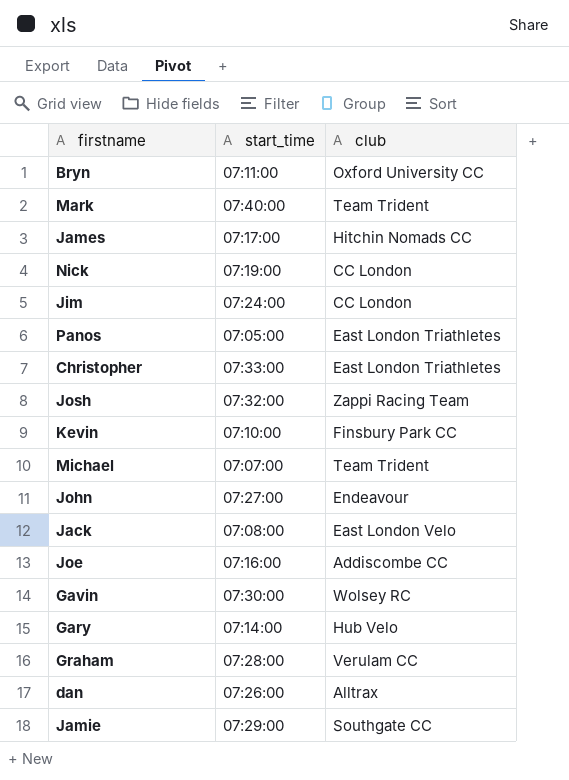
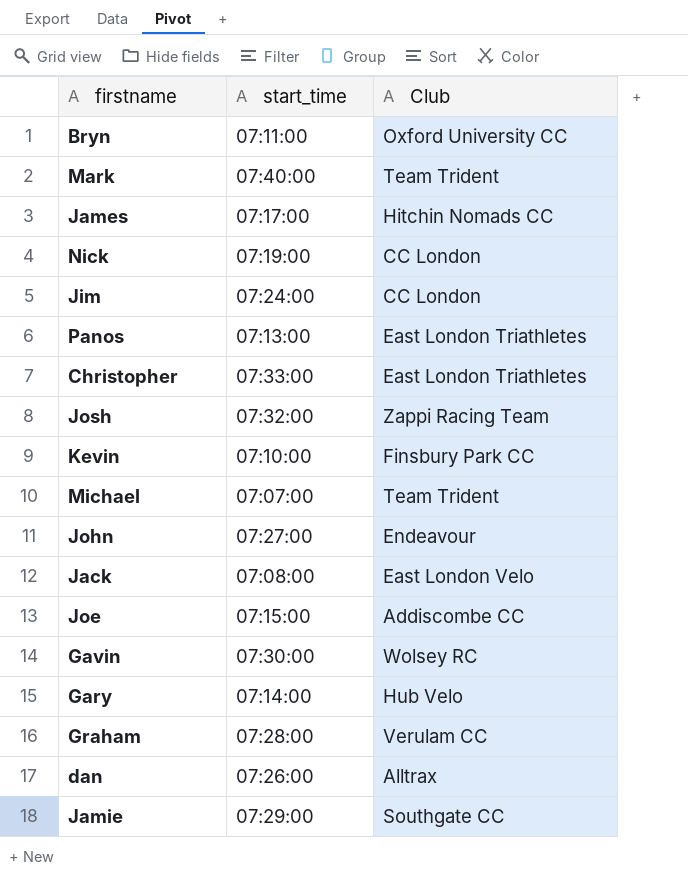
column name: club -> Club
Panos | start_time: 07:05:00 -> 07:13:00
Joe | start_time: 07:16:00 -> 07:15:00

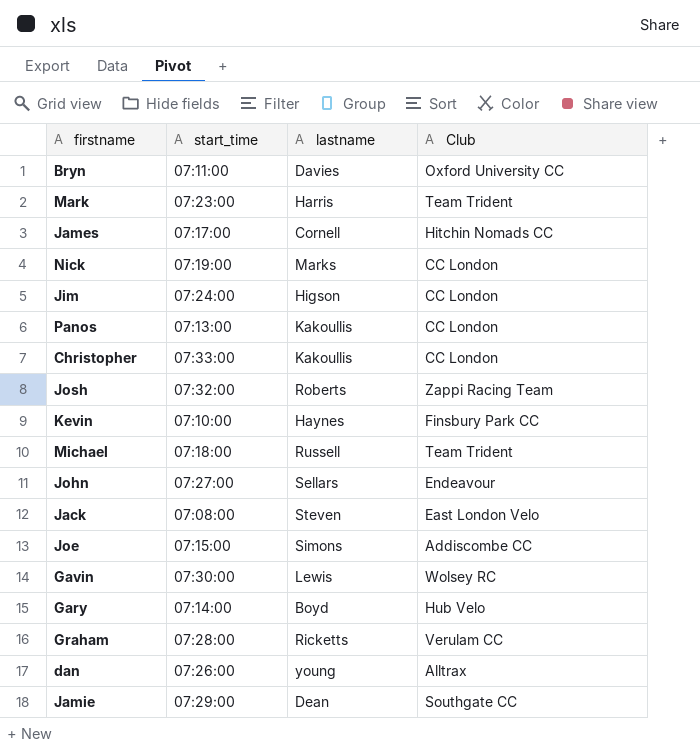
column lastname | position: none -> 3
Mark | start_time: 07:40:00 -> 07:23:00
Panos | Club: East London Triathletes -> CC London
Christopher | Club: East London Triathletes -> CC London
Michael | start_time: 07:07:00 -> 07:18:00

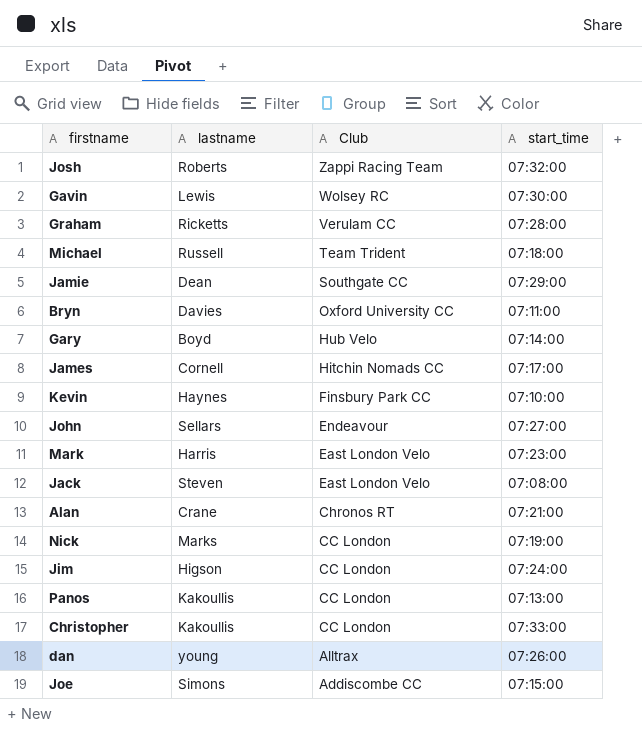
row order: none -> Club descending
column start_time | position: 2 -> 4
Mark | Club: Team Trident -> East London Velo
row Alan: none -> Crane | Chronos RT | 07:21:00

